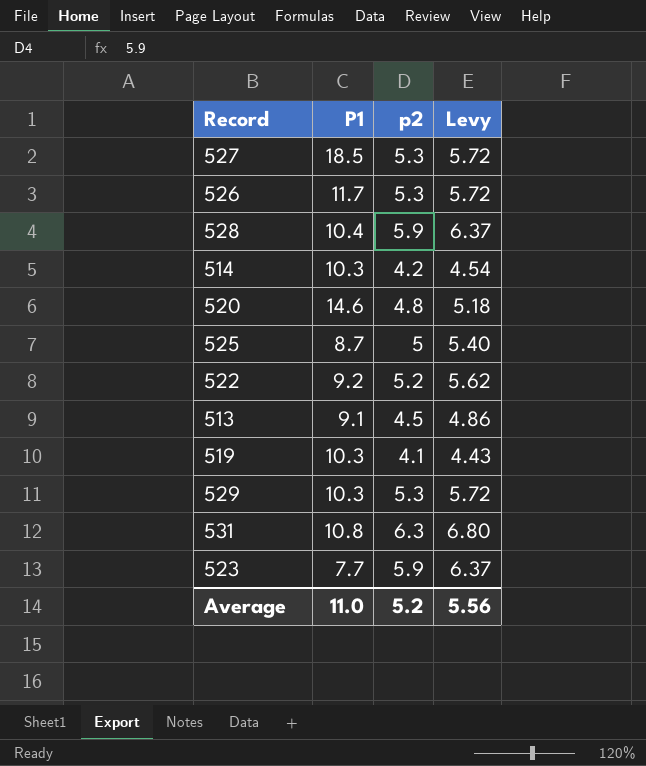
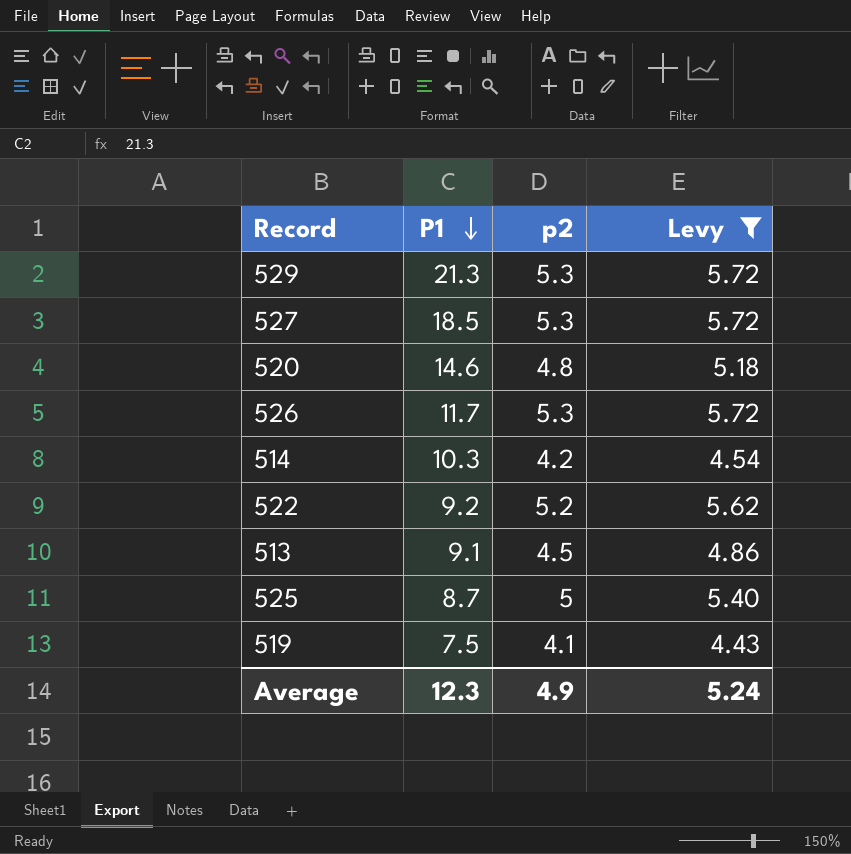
filter: none -> Levy <= 5.72
row order: none -> P1 descending
529 | P1: 10.3 -> 21.3
519 | P1: 10.3 -> 7.5
Average | P1: 11.0 -> 12.3
Average | p2: 5.2 -> 4.9
Average | Levy: 5.56 -> 5.24

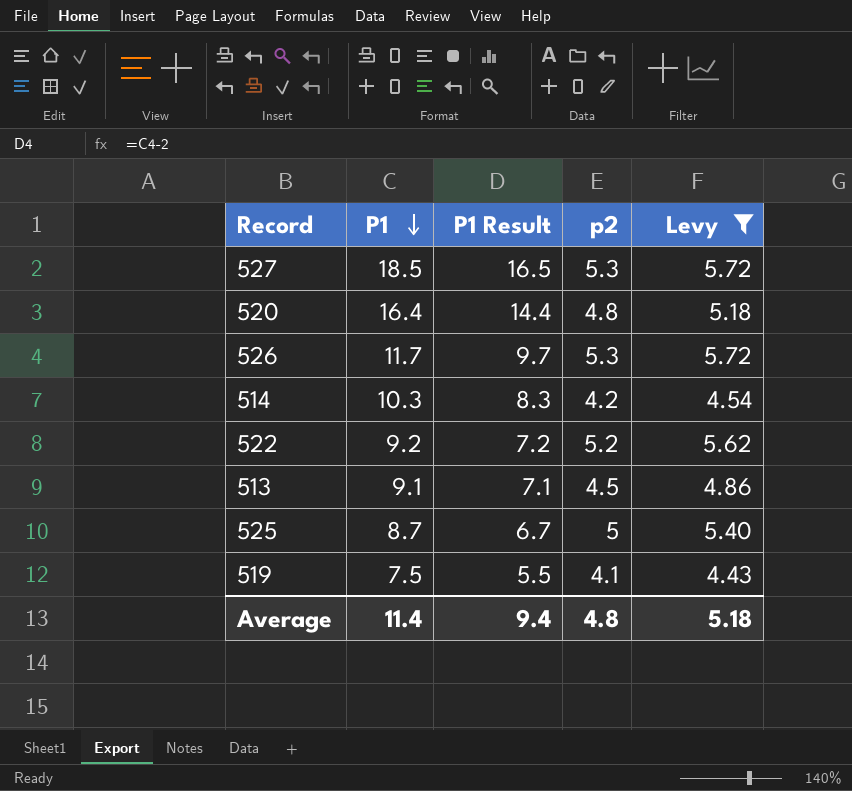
column P1 Result | formula: none -> [P1] - 2
row 529: 21.3 | 5.3 | 5.72 -> none
520 | P1: 14.6 -> 16.4
Average | P1: 12.3 -> 11.4
Average | p2: 4.9 -> 4.8
Average | Levy: 5.24 -> 5.18

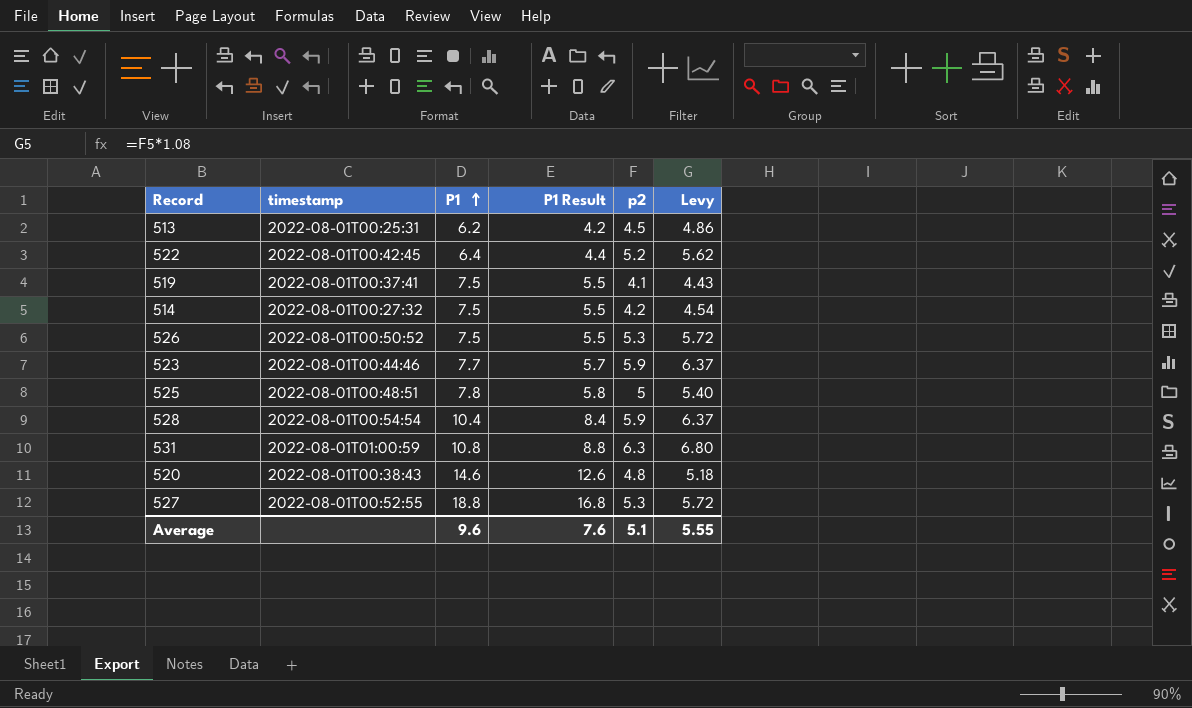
filter: Levy <= 5.72 -> none
row order: P1 descending -> P1 ascending
column timestamp | position: none -> 2
513 | P1: 9.1 -> 6.2
513 | P1 Result: 7.1 -> 4.2
522 | P1: 9.2 -> 6.4
522 | P1 Result: 7.2 -> 4.4
514 | P1: 10.3 -> 7.5
514 | P1 Result: 8.3 -> 5.5
526 | P1: 11.7 -> 7.5
526 | P1 Result: 9.7 -> 5.5
525 | P1: 8.7 -> 7.8
525 | P1 Result: 6.7 -> 5.8
520 | P1: 16.4 -> 14.6
520 | P1 Result: 14.4 -> 12.6
527 | P1: 18.5 -> 18.8
527 | P1 Result: 16.5 -> 16.8
Average | P1: 11.4 -> 9.6
Average | P1 Result: 9.4 -> 7.6
Average | p2: 4.8 -> 5.1
Average | Levy: 5.18 -> 5.55

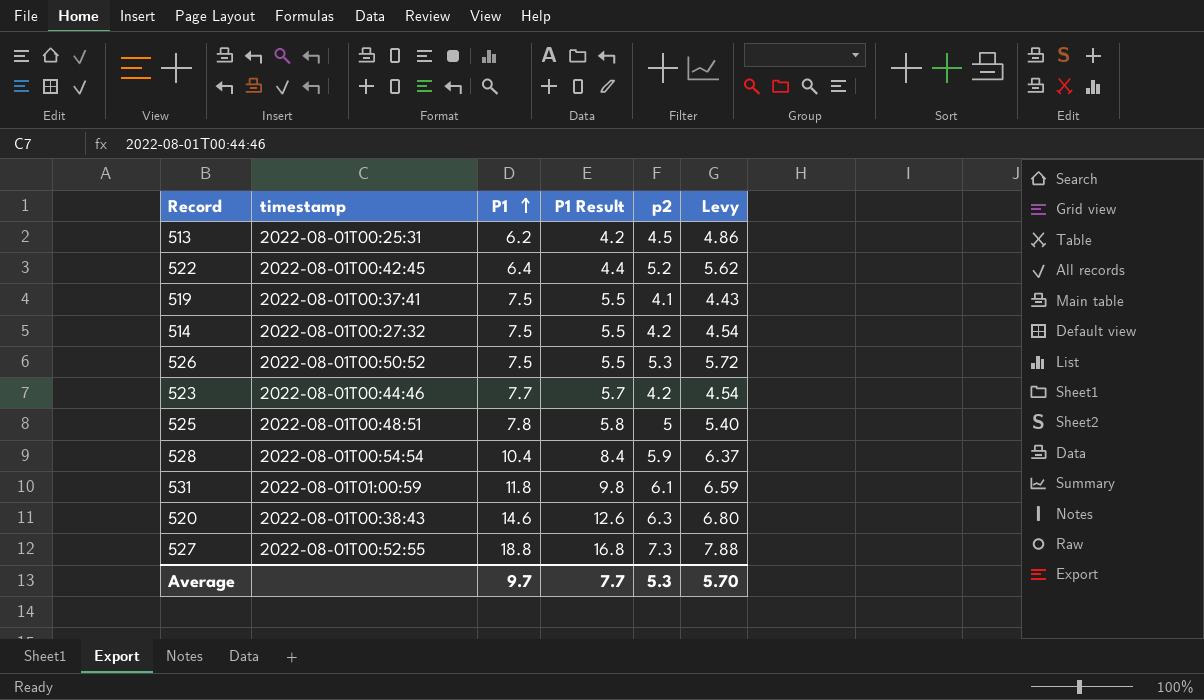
523 | p2: 5.9 -> 4.2
523 | Levy: 6.37 -> 4.54
531 | P1: 10.8 -> 11.8
531 | P1 Result: 8.8 -> 9.8
531 | p2: 6.3 -> 6.1
531 | Levy: 6.80 -> 6.59
520 | p2: 4.8 -> 6.3
520 | Levy: 5.18 -> 6.80
527 | p2: 5.3 -> 7.3
527 | Levy: 5.72 -> 7.88
Average | P1: 9.6 -> 9.7
Average | P1 Result: 7.6 -> 7.7
Average | p2: 5.1 -> 5.3
Average | Levy: 5.55 -> 5.70

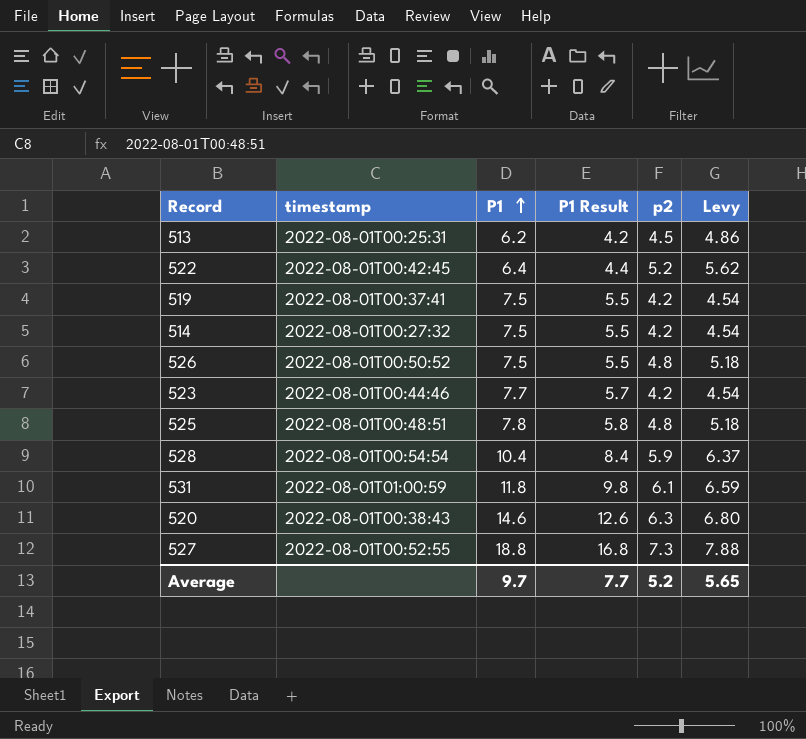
519 | p2: 4.1 -> 4.2
519 | Levy: 4.43 -> 4.54
526 | p2: 5.3 -> 4.8
526 | Levy: 5.72 -> 5.18
525 | p2: 5 -> 4.8
525 | Levy: 5.40 -> 5.18
Average | p2: 5.3 -> 5.2
Average | Levy: 5.70 -> 5.65

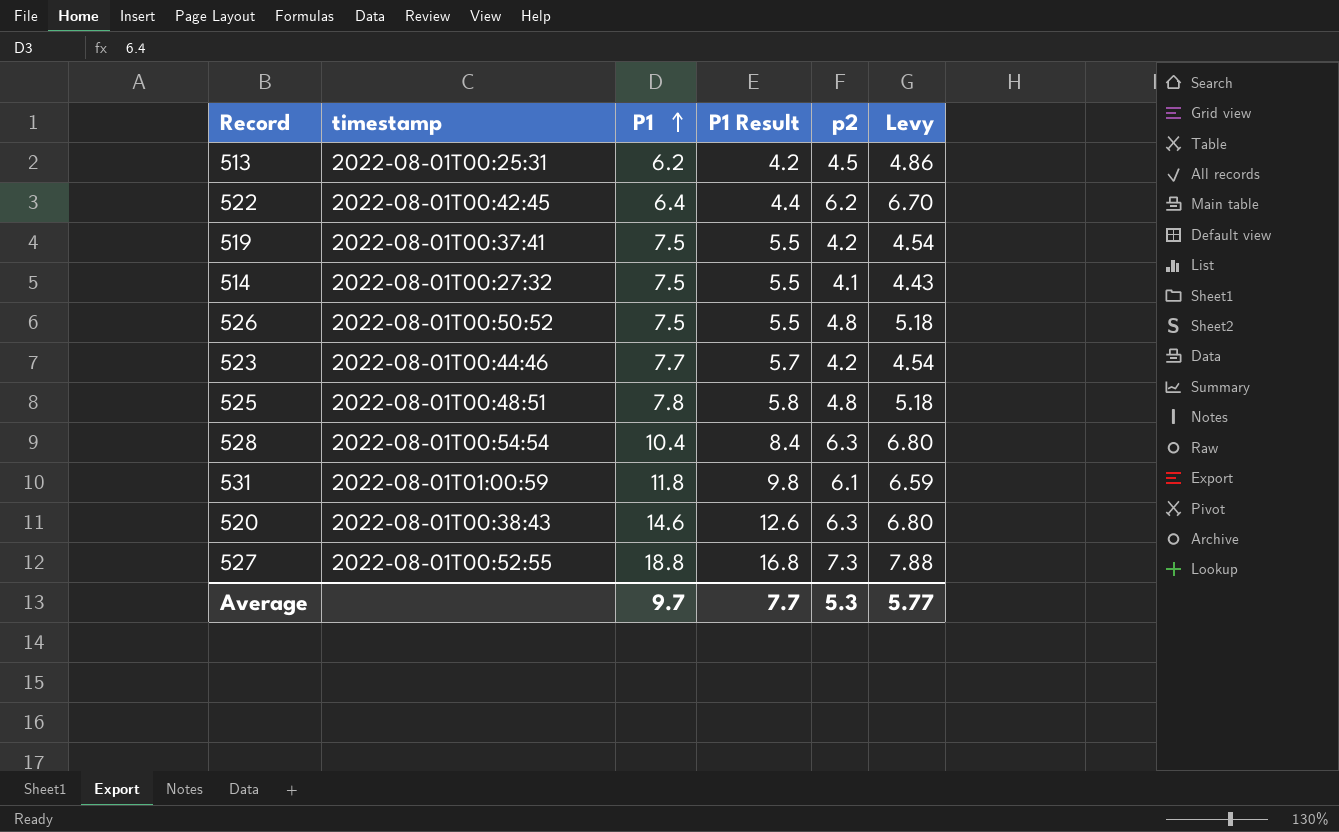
522 | p2: 5.2 -> 6.2
522 | Levy: 5.62 -> 6.70
514 | p2: 4.2 -> 4.1
514 | Levy: 4.54 -> 4.43
528 | p2: 5.9 -> 6.3
528 | Levy: 6.37 -> 6.80
Average | p2: 5.2 -> 5.3
Average | Levy: 5.65 -> 5.77

